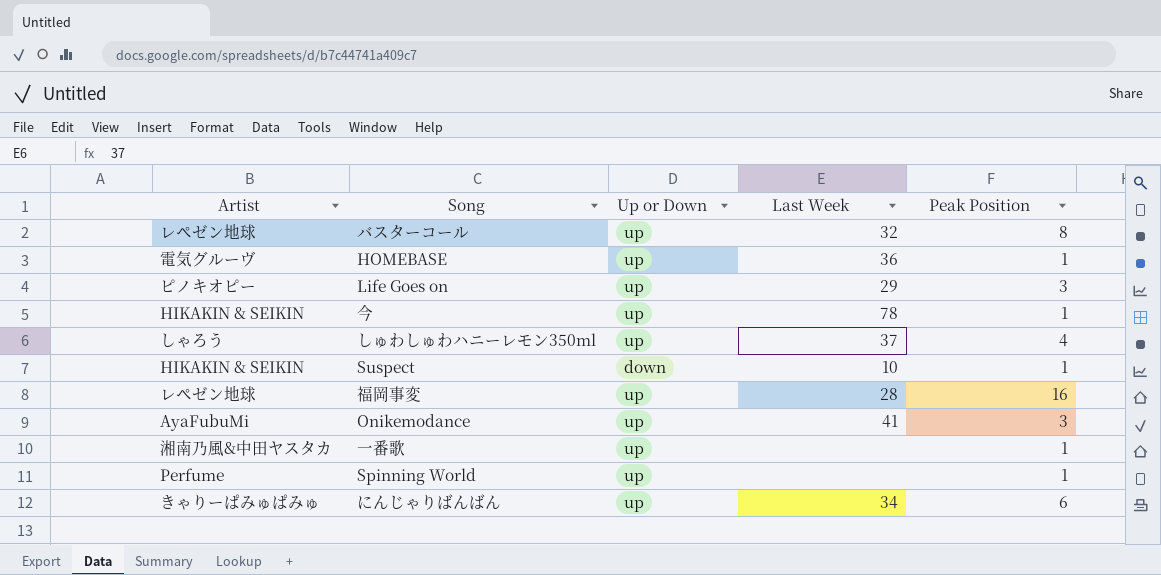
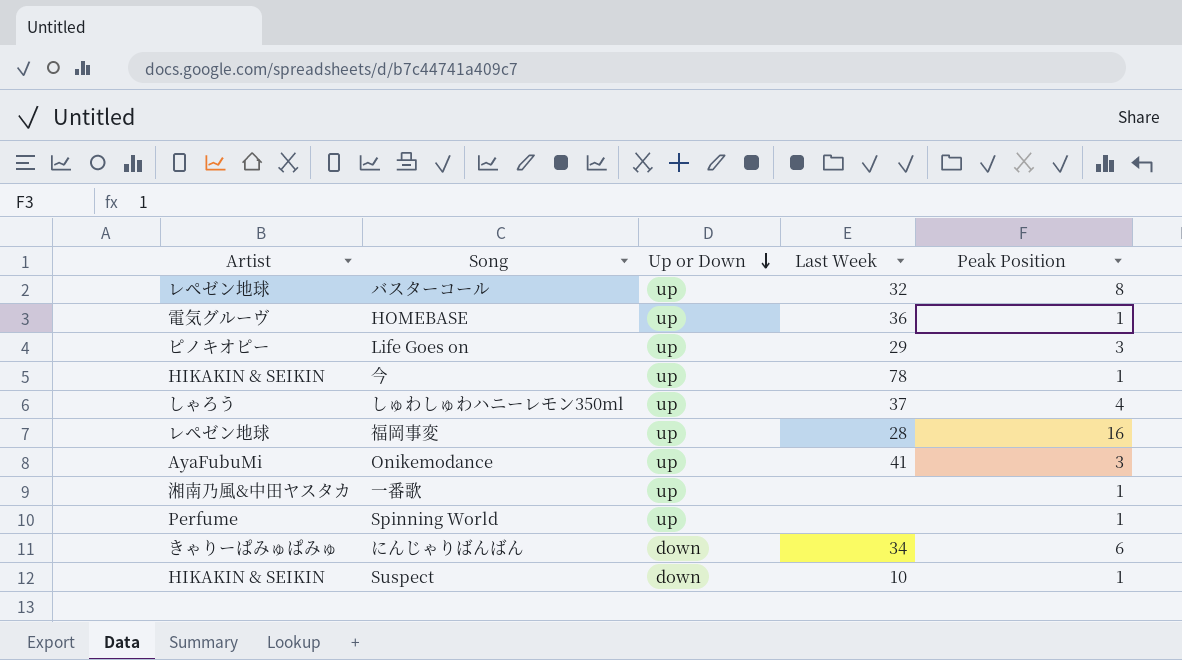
row order: none -> Up or Down descending
にんじゃりばんばん | Up or Down: up -> down

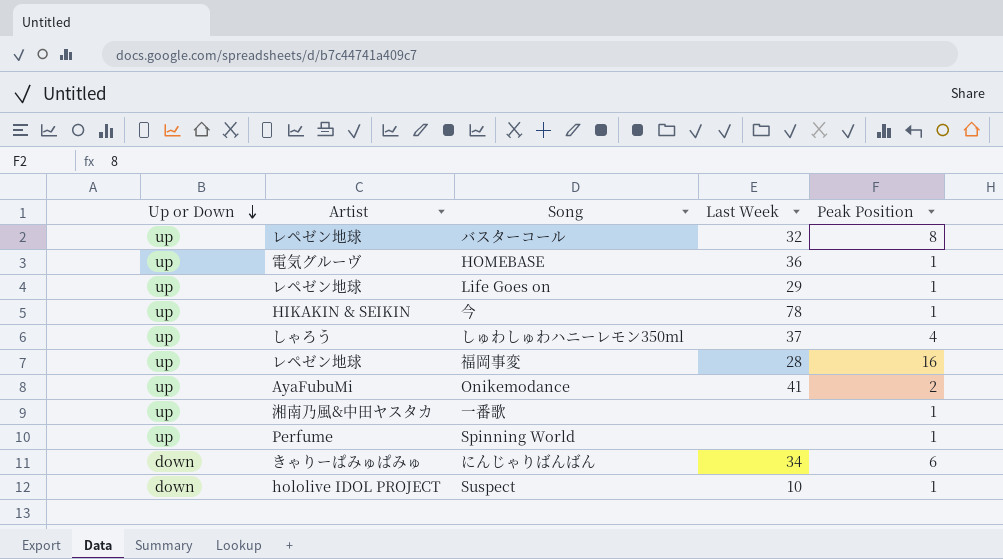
column Up or Down | position: 3 -> 1
Life Goes on | Artist: ピノキオピー -> レペゼン地球
Life Goes on | Peak Position: 3 -> 1
Onikemodance | Peak Position: 3 -> 2
Suspect | Artist: HIKAKIN & SEIKIN -> hololive IDOL PROJECT

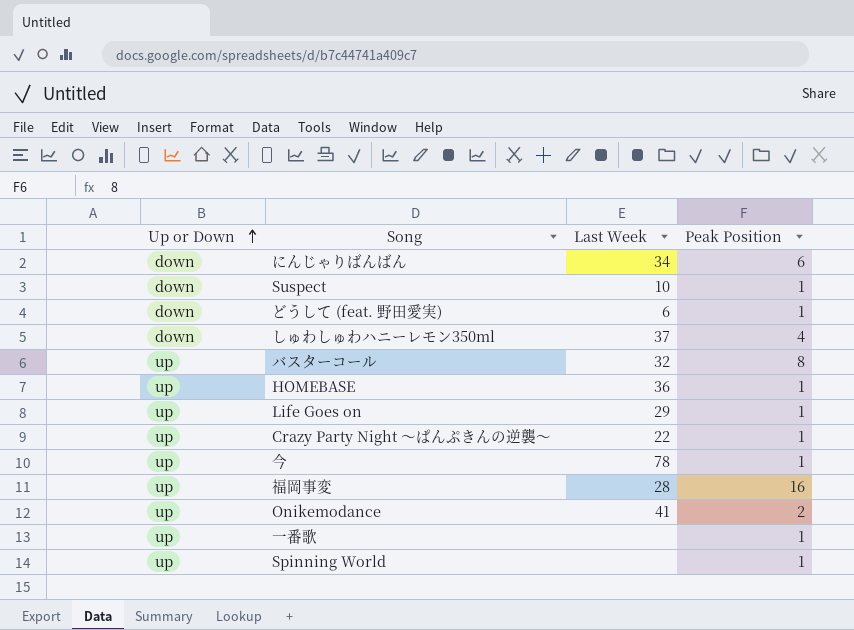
row order: Up or Down descending -> Up or Down ascending
column Artist | position: 2 -> none
row どうして (feat. 野田愛実): none -> down | 6 | 1
しゅわしゅわハニーレモン350ml | Up or Down: up -> down
row Crazy Party Night 〜ぱんぷきんの逆襲〜: none -> up | 22 | 1

